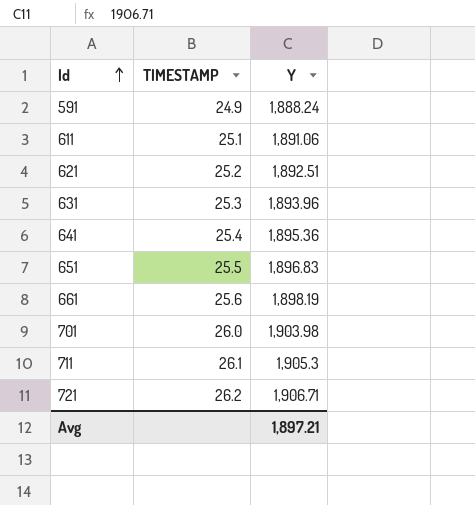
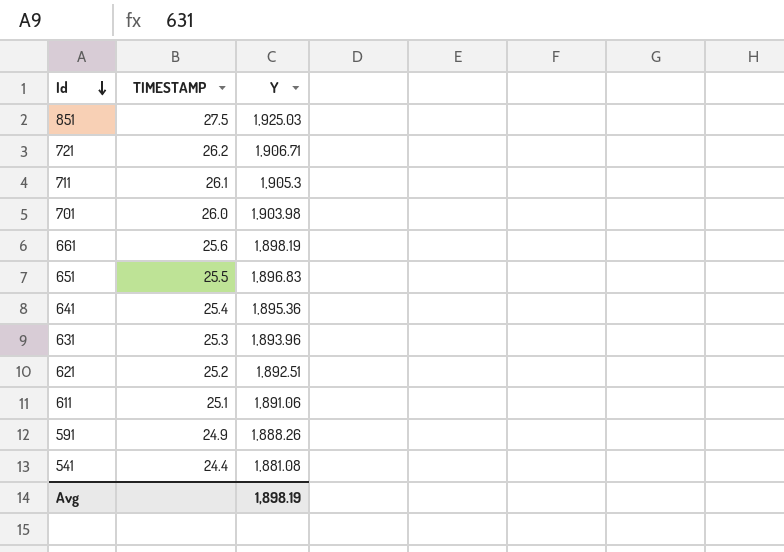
row order: Id ascending -> Id descending
row 851: none -> 27.5 | 1,925.03
591 | Y: 1,888.24 -> 1,888.26
row 541: none -> 24.4 | 1,881.08
Avg | Y: 1,897.21 -> 1,898.19

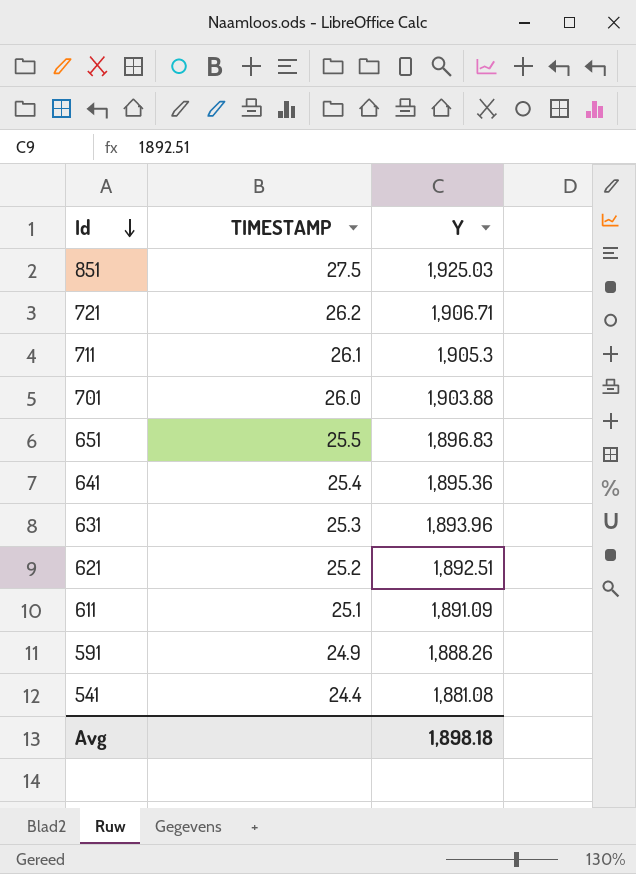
row 661: 25.6 | 1,898.19 -> none
701 | Y: 1,903.98 -> 1,903.88
611 | Y: 1,891.06 -> 1,891.09
Avg | Y: 1,898.19 -> 1,898.18

